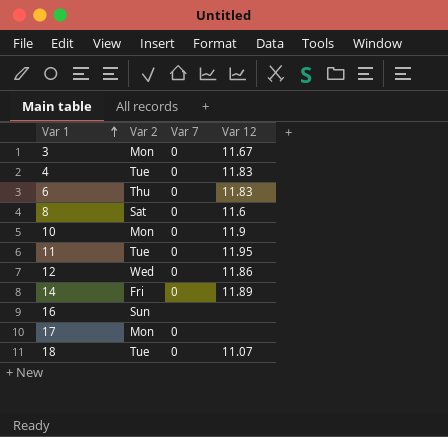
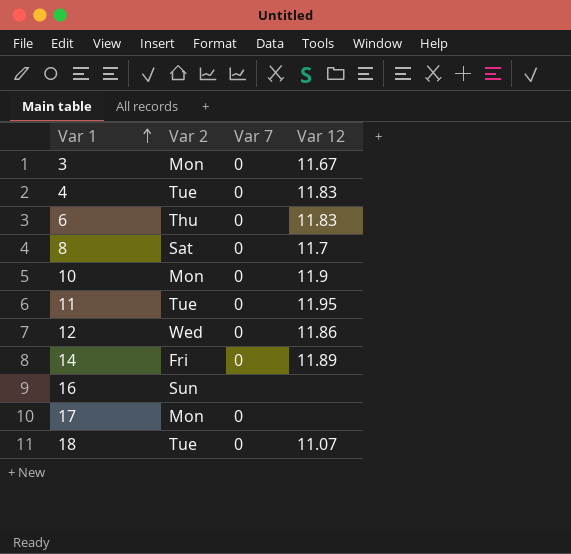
8 | Var 12: 11.6 -> 11.7

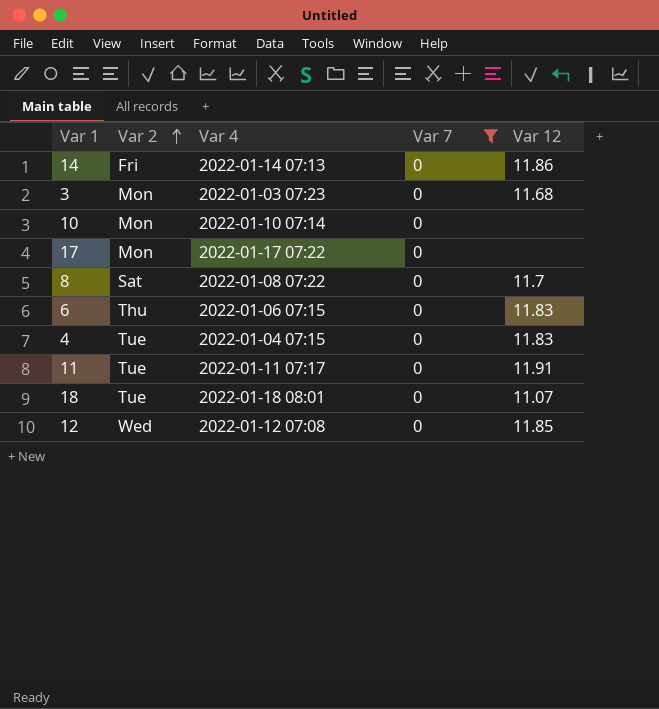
filter: none -> Var 7 = 0
row order: Var 1 ascending -> Var 2 ascending
column Var 4 | position: none -> 3
14 | Var 12: 11.89 -> 11.86
3 | Var 12: 11.67 -> 11.68
10 | Var 12: 11.9 -> none
11 | Var 12: 11.95 -> 11.91
12 | Var 12: 11.86 -> 11.85

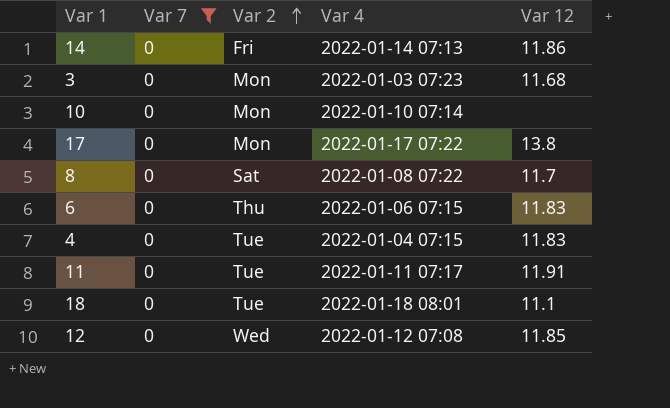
column Var 7 | position: 4 -> 2
17 | Var 12: none -> 13.8
18 | Var 12: 11.07 -> 11.1

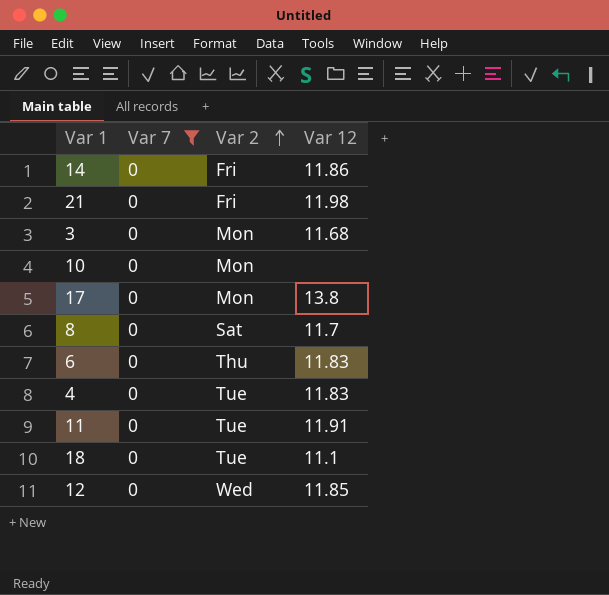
column Var 4 | position: 4 -> none
row 21: none -> 0 | Fri | 11.98

